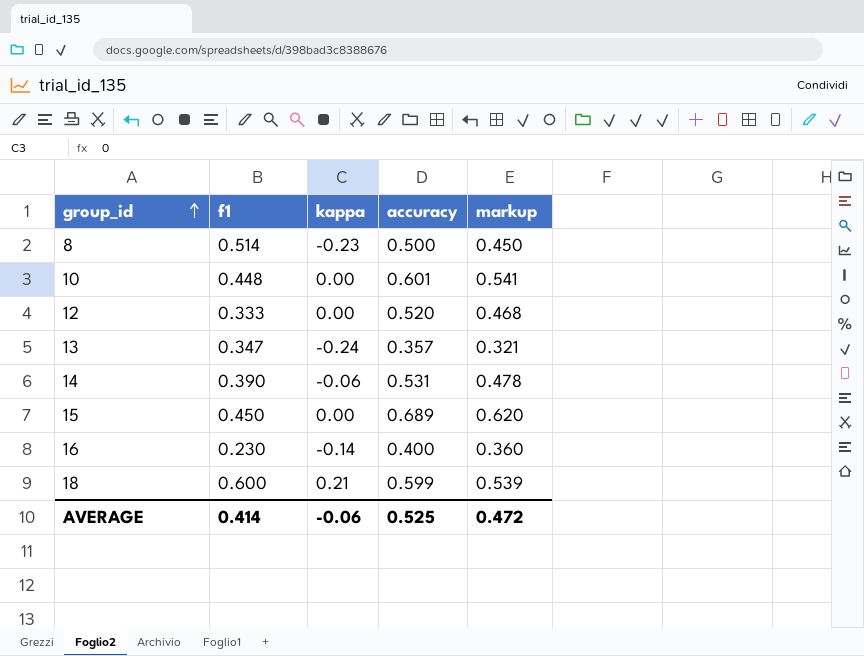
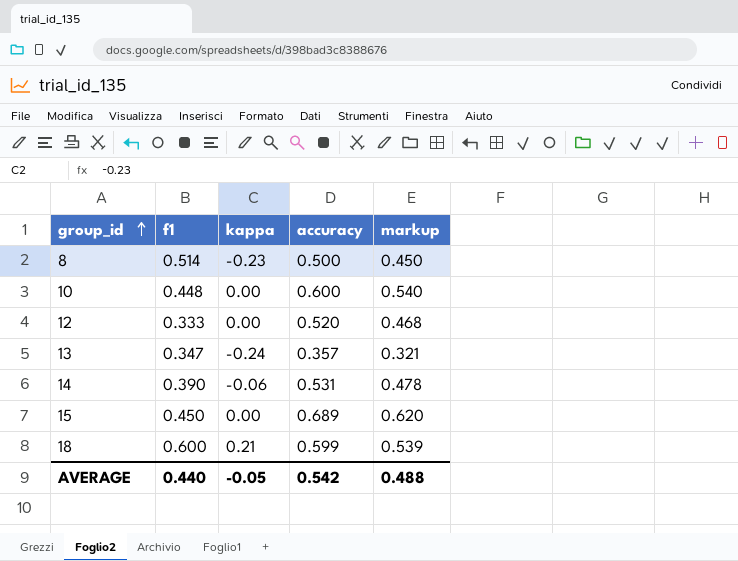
row 16: 0.230 | -0.14 | 0.400 | 0.360 -> none
10 | accuracy: 0.601 -> 0.600
10 | markup: 0.541 -> 0.540
AVERAGE | f1: 0.414 -> 0.440
AVERAGE | kappa: -0.06 -> -0.05
AVERAGE | accuracy: 0.525 -> 0.542
AVERAGE | markup: 0.472 -> 0.488

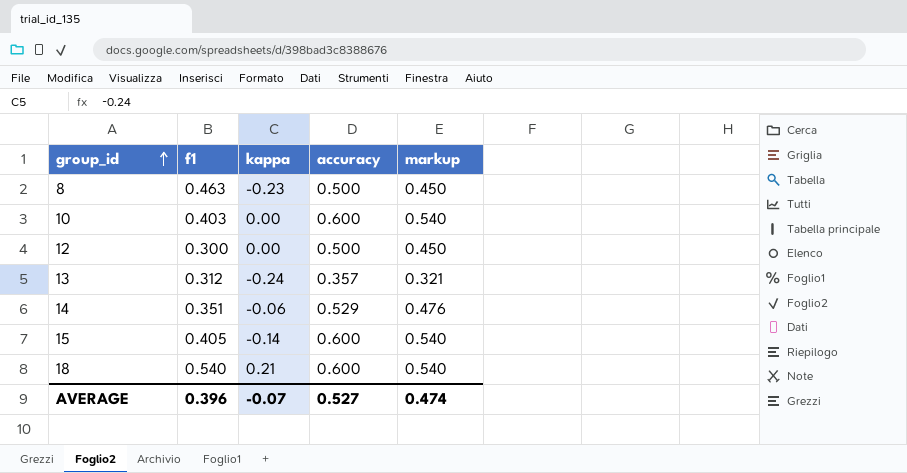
8 | f1: 0.514 -> 0.463
10 | f1: 0.448 -> 0.403
12 | f1: 0.333 -> 0.300
12 | accuracy: 0.520 -> 0.500
12 | markup: 0.468 -> 0.450
13 | f1: 0.347 -> 0.312
14 | f1: 0.390 -> 0.351
14 | accuracy: 0.531 -> 0.529
14 | markup: 0.478 -> 0.476
15 | f1: 0.450 -> 0.405
15 | kappa: 0.00 -> -0.14
15 | accuracy: 0.689 -> 0.600
15 | markup: 0.620 -> 0.540
18 | f1: 0.600 -> 0.540
18 | accuracy: 0.599 -> 0.600
18 | markup: 0.539 -> 0.540
AVERAGE | f1: 0.440 -> 0.396
AVERAGE | kappa: -0.05 -> -0.07
AVERAGE | accuracy: 0.542 -> 0.527
AVERAGE | markup: 0.488 -> 0.474

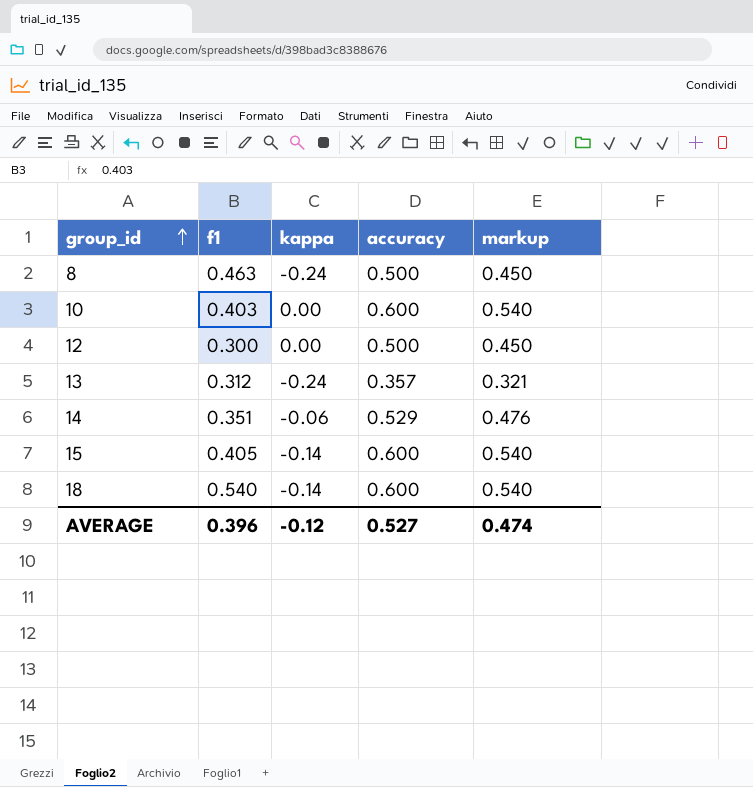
8 | kappa: -0.23 -> -0.24
18 | kappa: 0.21 -> -0.14
AVERAGE | kappa: -0.07 -> -0.12

